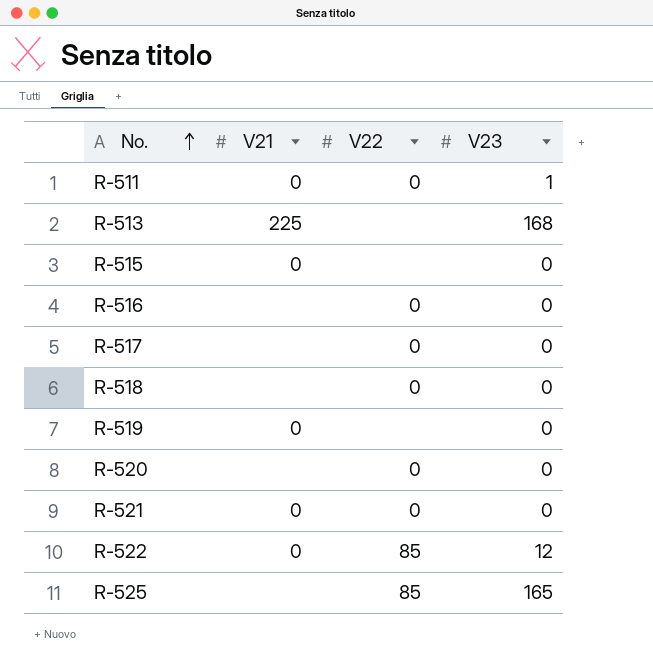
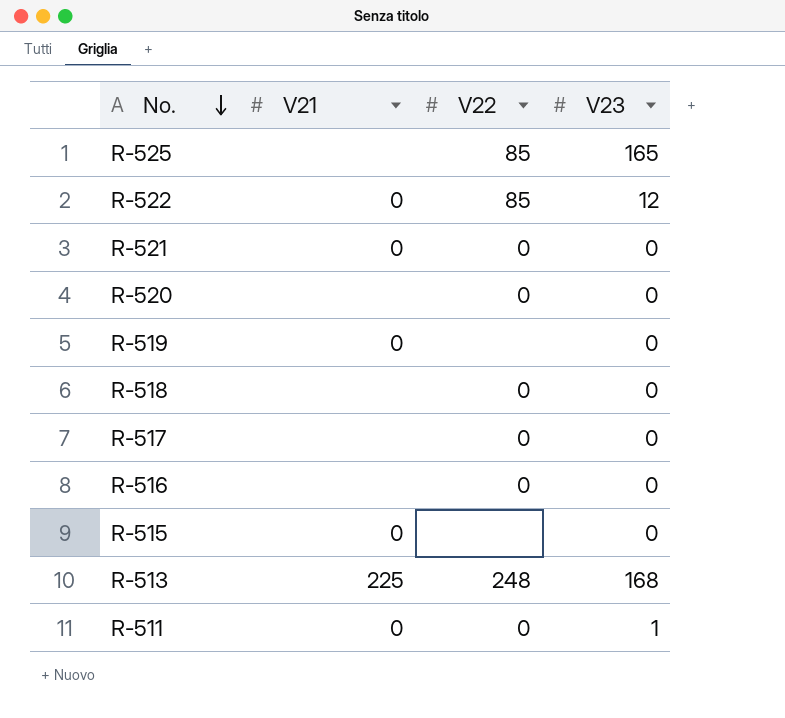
row order: No. ascending -> No. descending
R-513 | V22: none -> 248

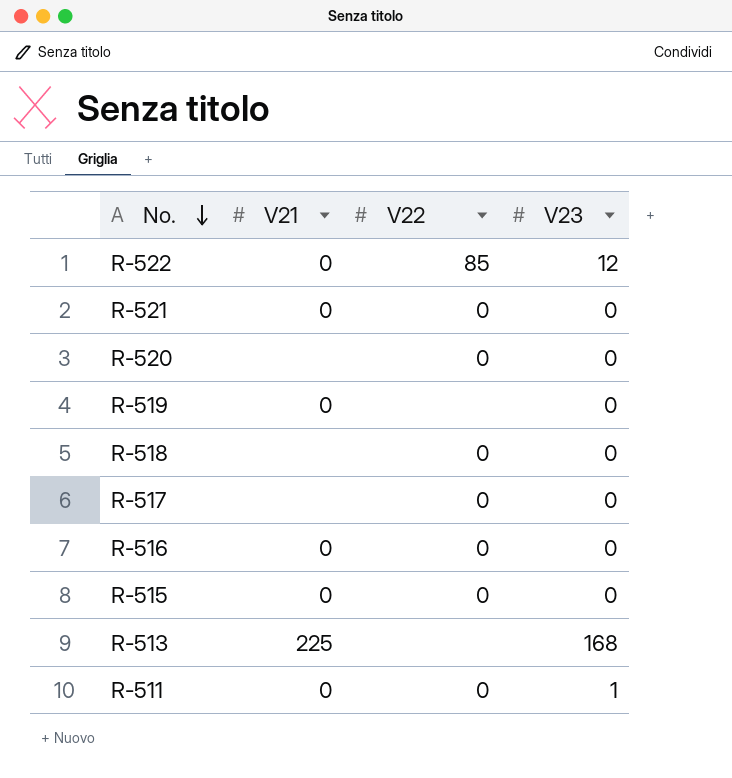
row R-525: none | 85 | 165 -> none
R-516 | V21: none -> 0
R-515 | V22: none -> 0
R-513 | V22: 248 -> none

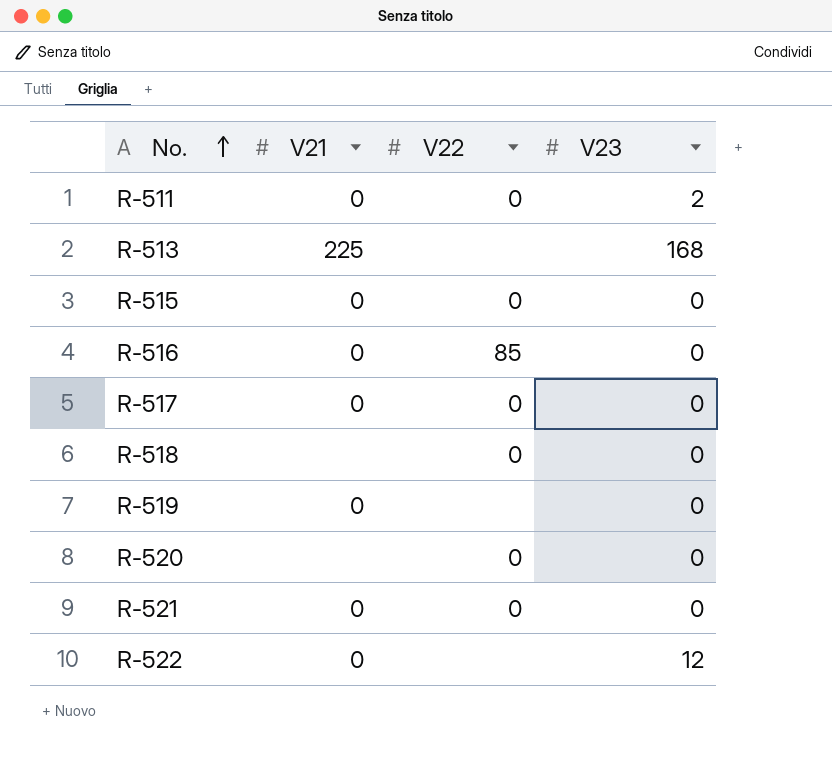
row order: No. descending -> No. ascending
R-511 | V23: 1 -> 2
R-516 | V22: 0 -> 85
R-517 | V21: none -> 0
R-522 | V22: 85 -> none

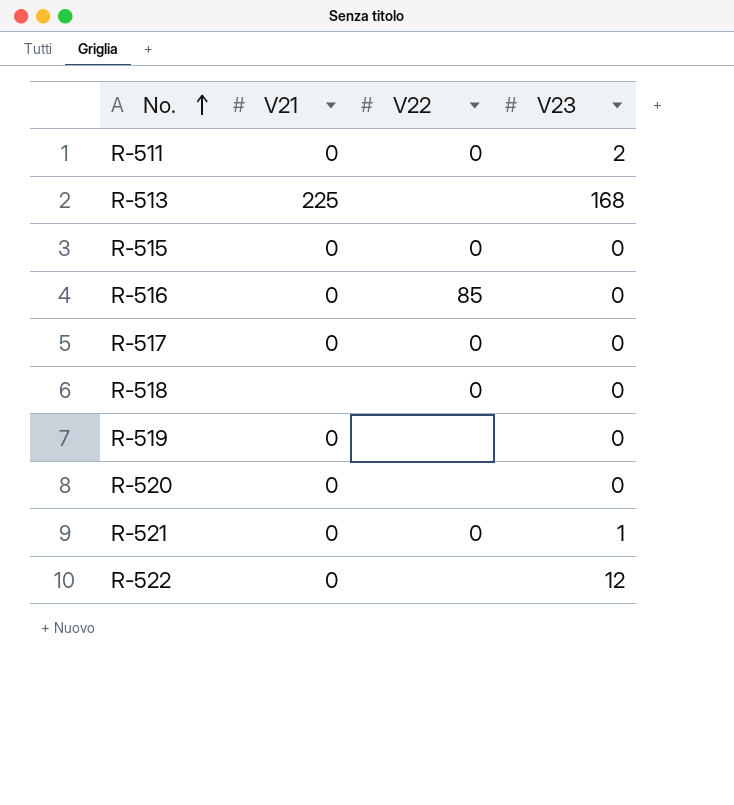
R-520 | V21: none -> 0
R-520 | V22: 0 -> none
R-521 | V23: 0 -> 1

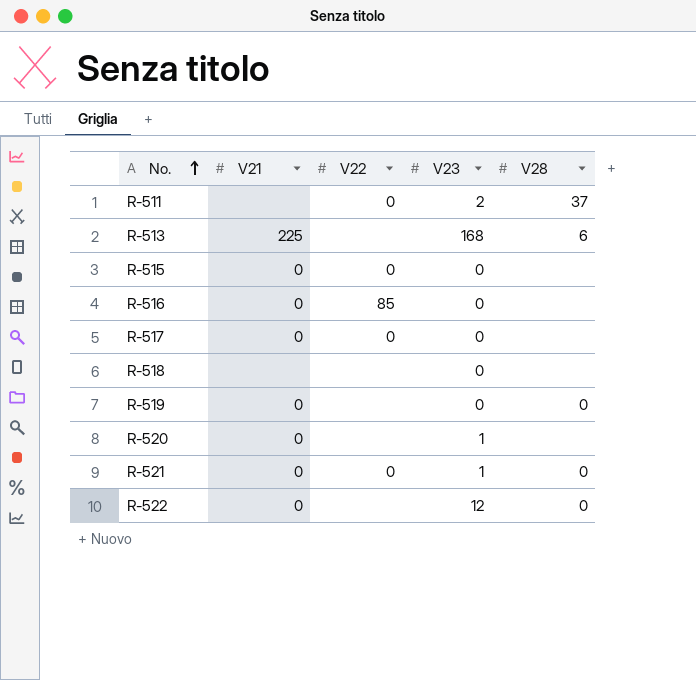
column V28 | position: none -> 5
R-511 | V21: 0 -> none
R-518 | V22: 0 -> none
R-520 | V23: 0 -> 1

